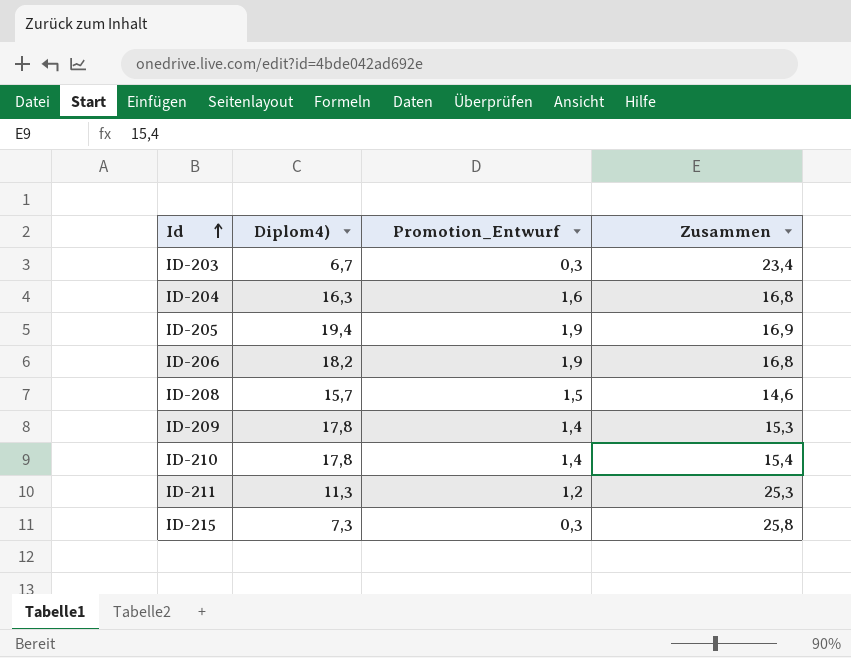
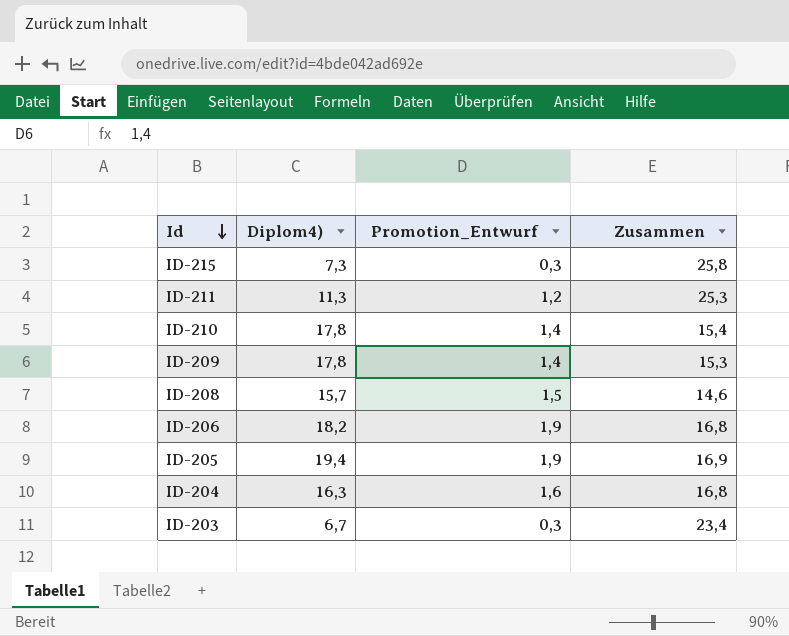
row order: Id ascending -> Id descending

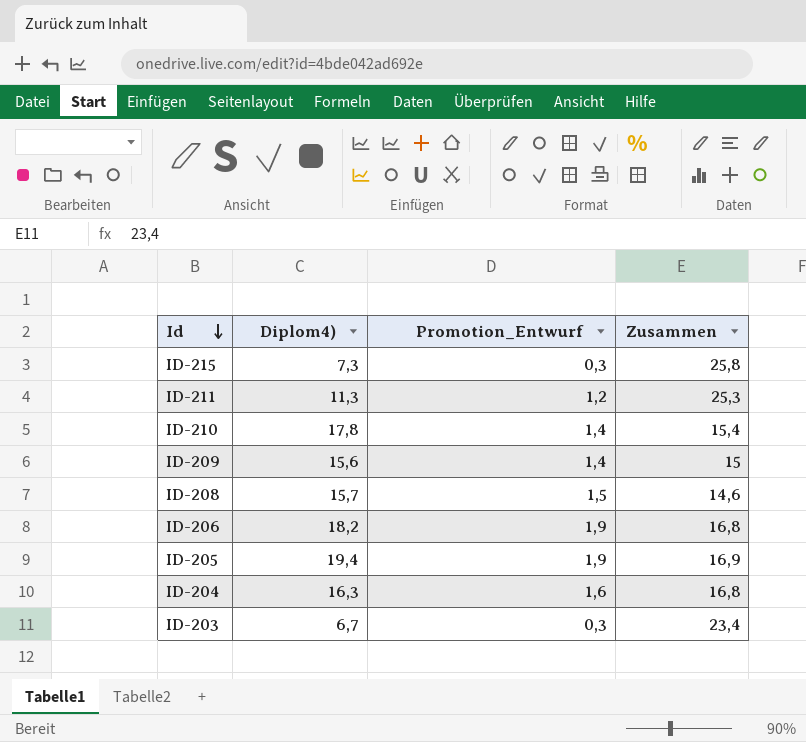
ID-209 | Diplom4): 17,8 -> 15,6
ID-209 | Zusammen: 15,3 -> 15

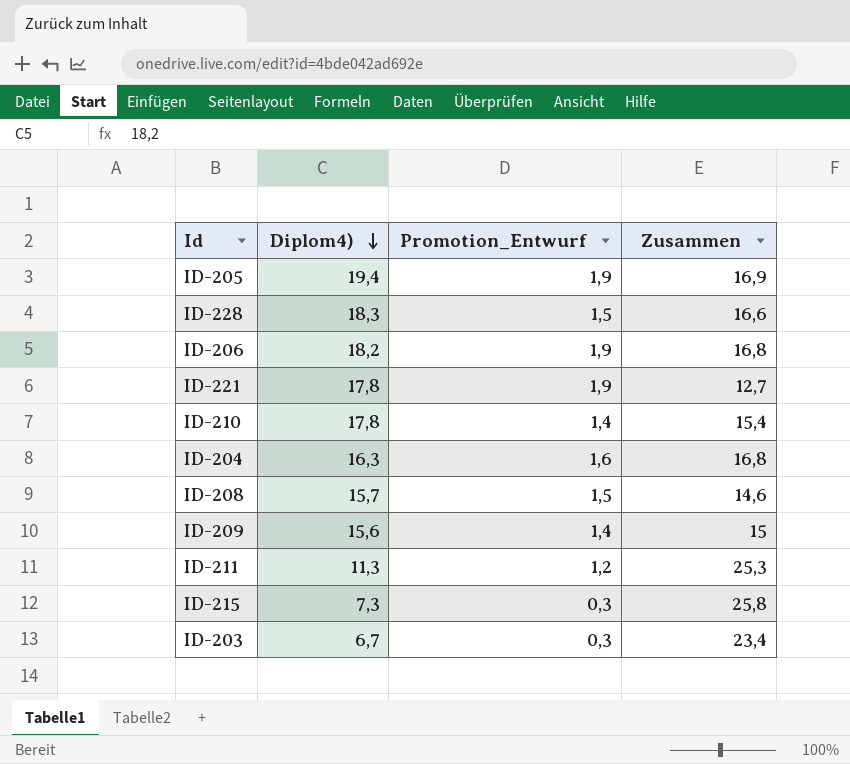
row order: Id descending -> Diplom4) descending
row ID-228: none -> 18,3 | 1,5 | 16,6
row ID-221: none -> 17,8 | 1,9 | 12,7

